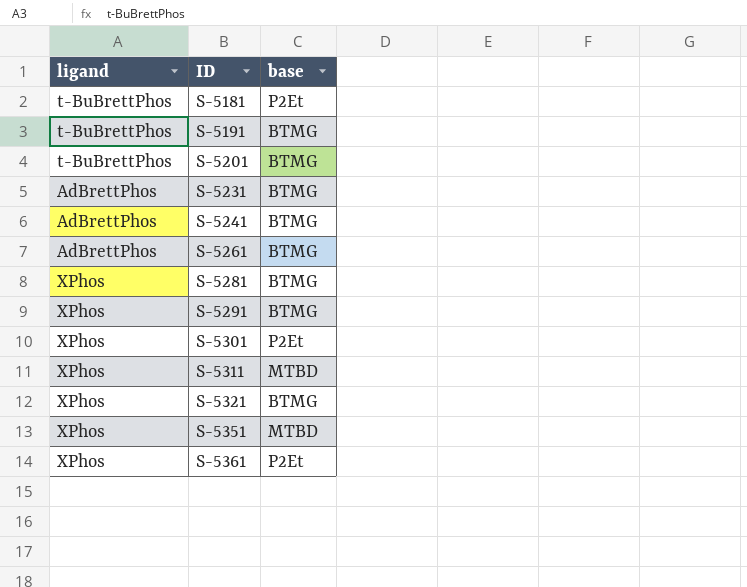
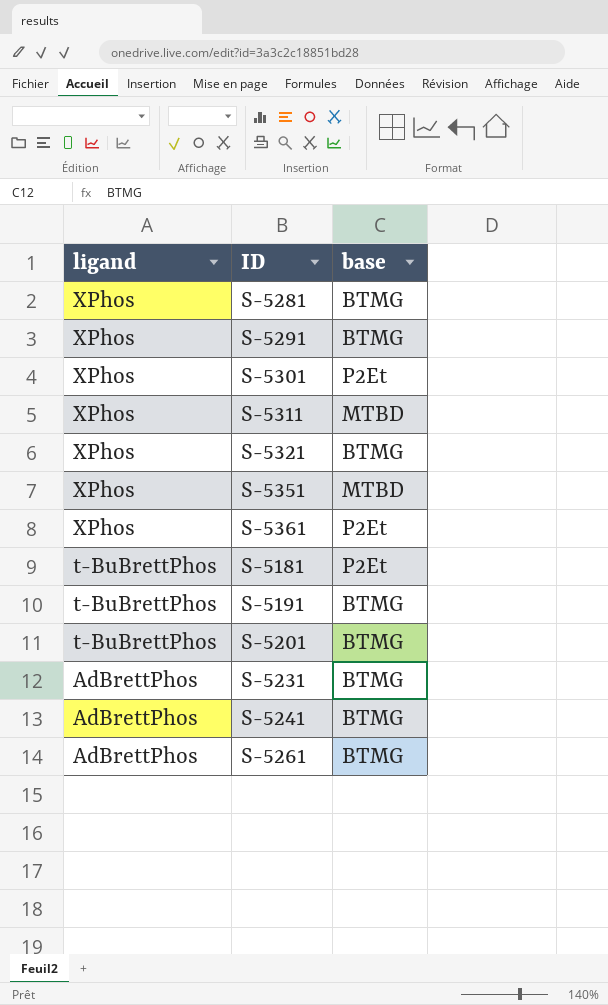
row order: ID ascending -> ligand descending

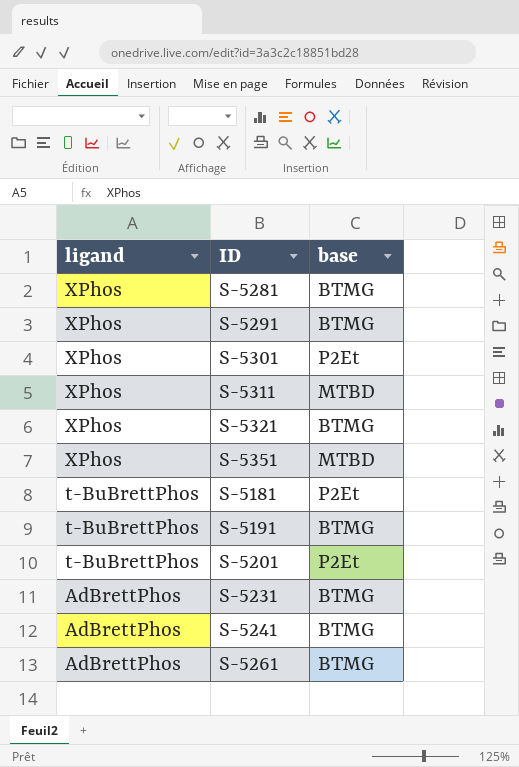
row S-5361: XPhos | P2Et -> none
S-5201 | base: BTMG -> P2Et

